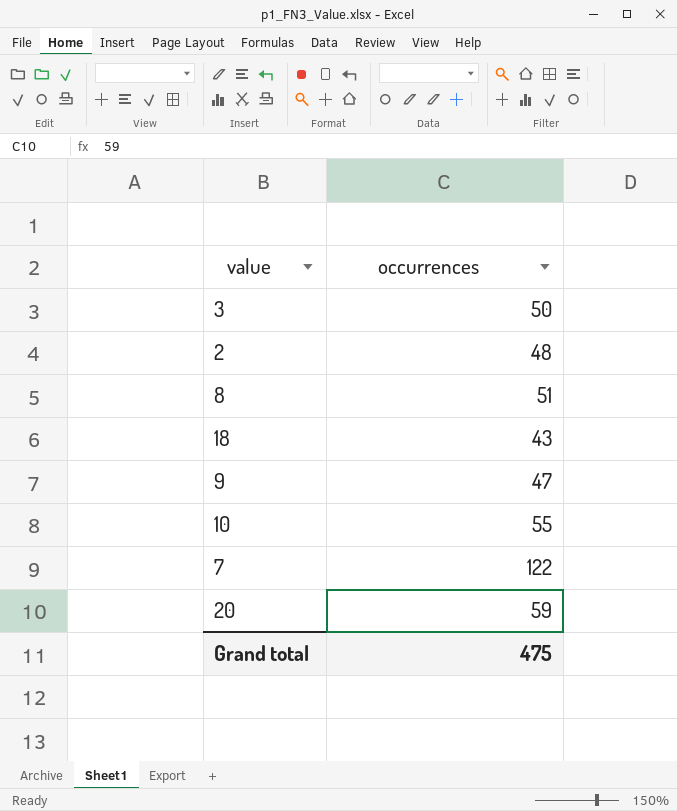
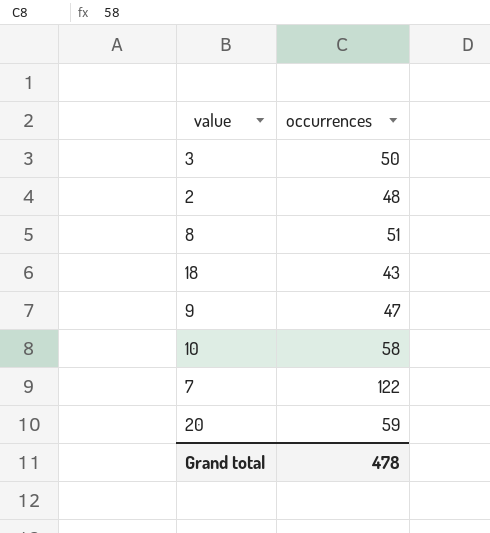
10 | occurrences: 55 -> 58
Grand total | occurrences: 475 -> 478

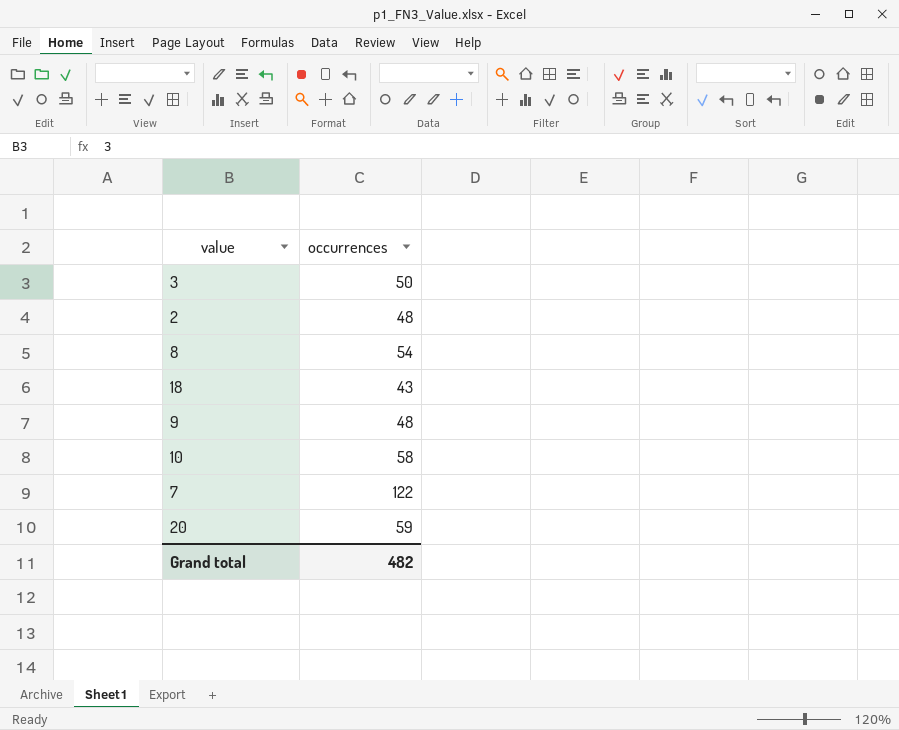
8 | occurrences: 51 -> 54
9 | occurrences: 47 -> 48
Grand total | occurrences: 478 -> 482

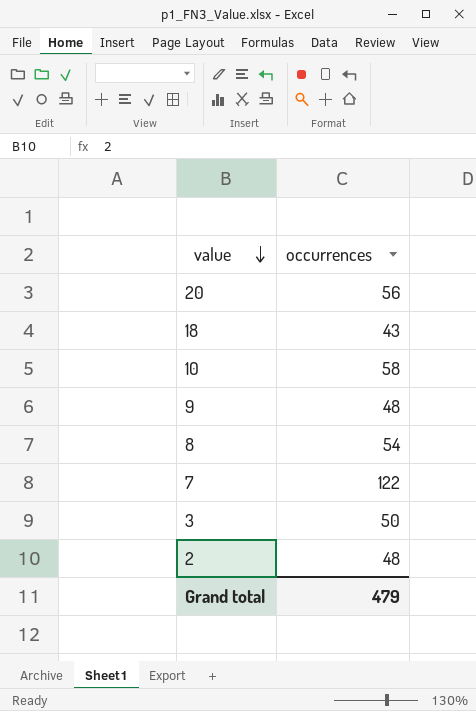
row order: none -> value descending
20 | occurrences: 59 -> 56
Grand total | occurrences: 482 -> 479

